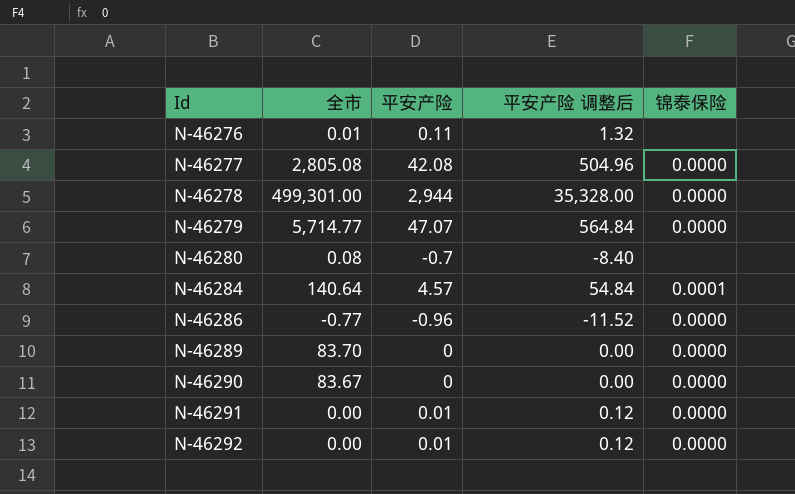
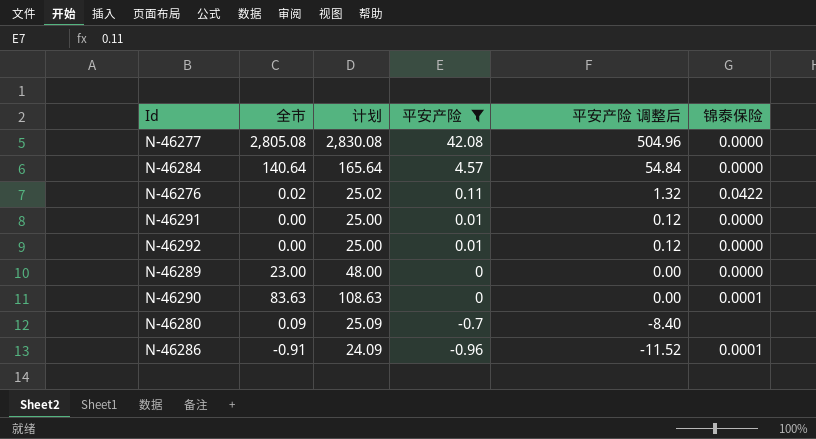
filter: none -> 平安产险 <= 42.08
row order: Id ascending -> 平安产险 descending
column 计划 | formula: none -> [全市] + 25
N-46284 | 锦泰保险: 0.0001 -> 0.0000
N-46276 | 全市: 0.01 -> 0.02
N-46276 | 锦泰保险: none -> 0.0422
N-46289 | 全市: 83.70 -> 23.00
N-46290 | 全市: 83.67 -> 83.63
N-46290 | 锦泰保险: 0.0000 -> 0.0001
N-46280 | 全市: 0.08 -> 0.09
N-46286 | 全市: -0.77 -> -0.91
N-46286 | 锦泰保险: 0.0000 -> 0.0001

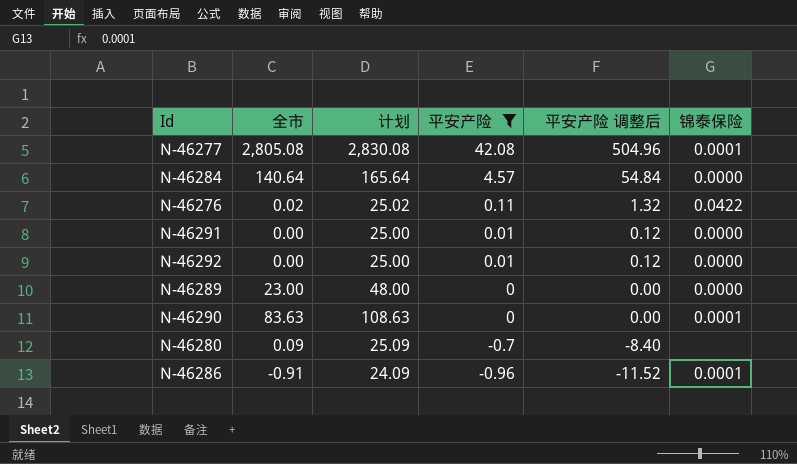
N-46277 | 锦泰保险: 0.0000 -> 0.0001

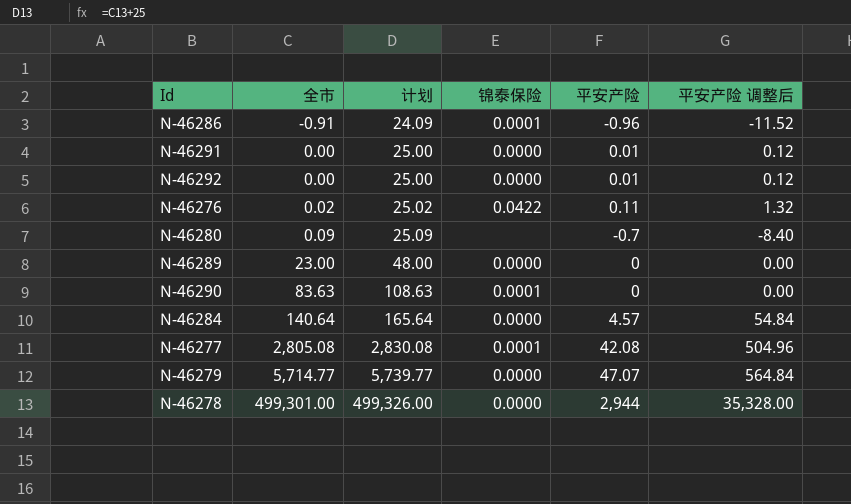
filter: 平安产险 <= 42.08 -> none
row order: 平安产险 descending -> 全市 ascending
column 锦泰保险 | position: 6 -> 4

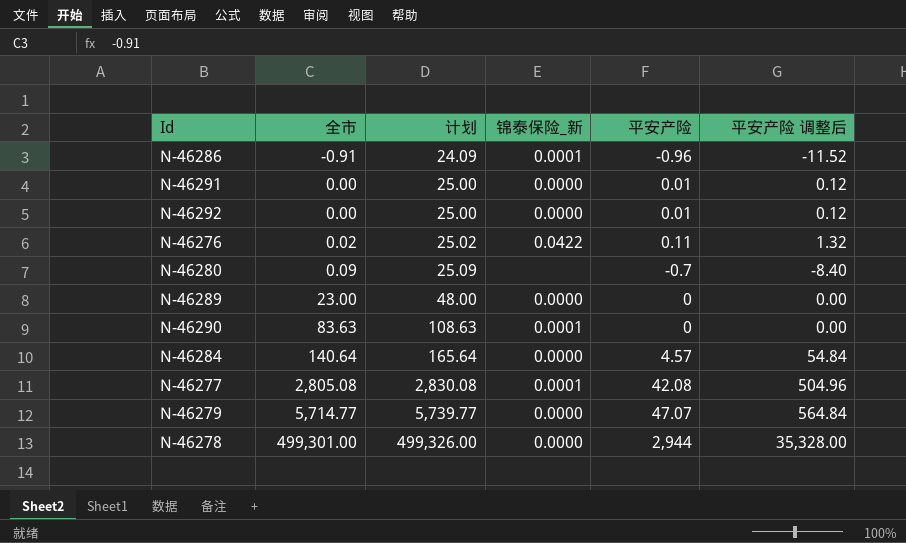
column name: 锦泰保险 -> 锦泰保险_新

